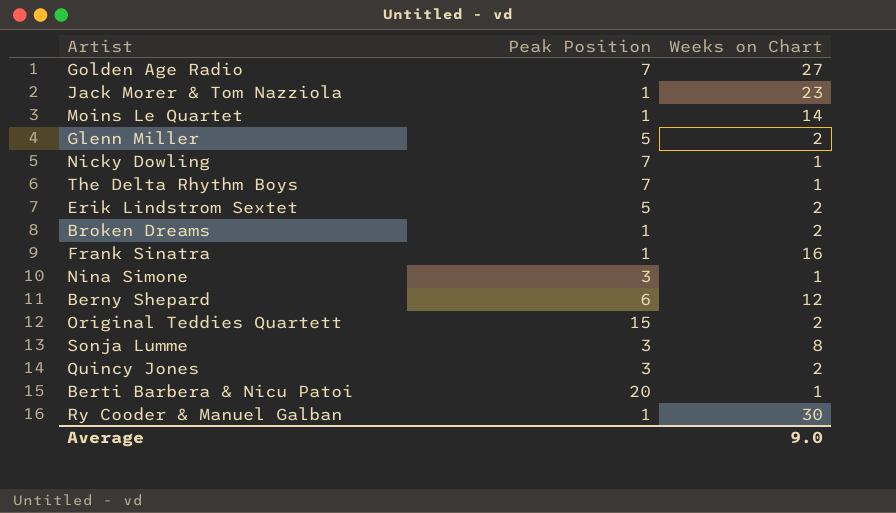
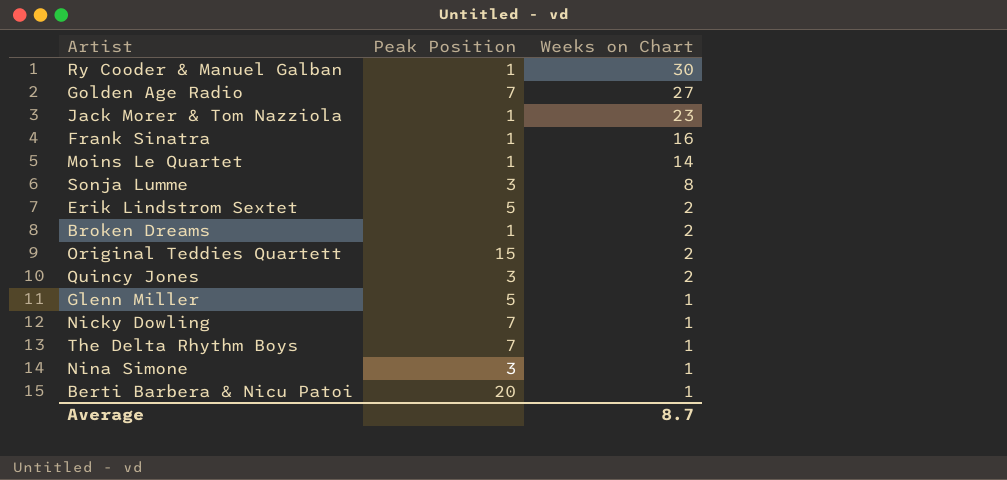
row order: none -> Weeks on Chart descending
row Berny Shepard: 6 | 12 -> none
Glenn Miller | Weeks on Chart: 2 -> 1
Average | Weeks on Chart: 9.0 -> 8.7

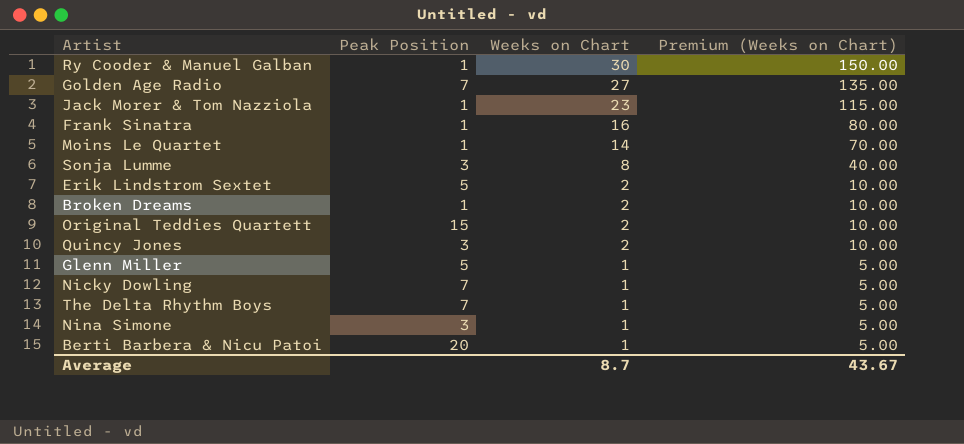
column Premium (Weeks on Chart) | formula: none -> [Weeks on Chart] * 5

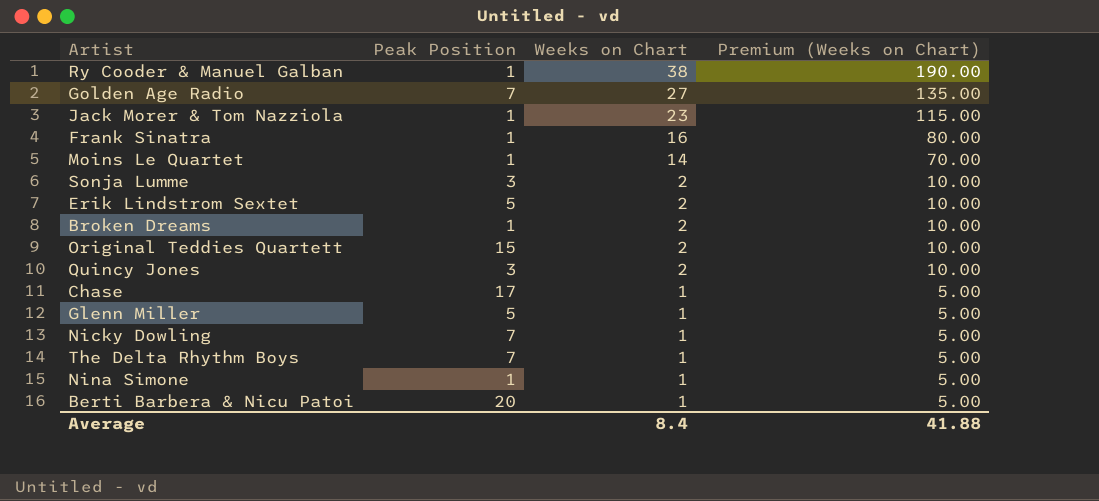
Ry Cooder & Manuel Galban | Weeks on Chart: 30 -> 38
Ry Cooder & Manuel Galban | Premium (Weeks on Chart): 150.00 -> 190.00
Sonja Lumme | Weeks on Chart: 8 -> 2
Sonja Lumme | Premium (Weeks on Chart): 40.00 -> 10.00
row Chase: none -> 17 | 1 | 5.00
Nina Simone | Peak Position: 3 -> 1
Average | Weeks on Chart: 8.7 -> 8.4
Average | Premium (Weeks on Chart): 43.67 -> 41.88

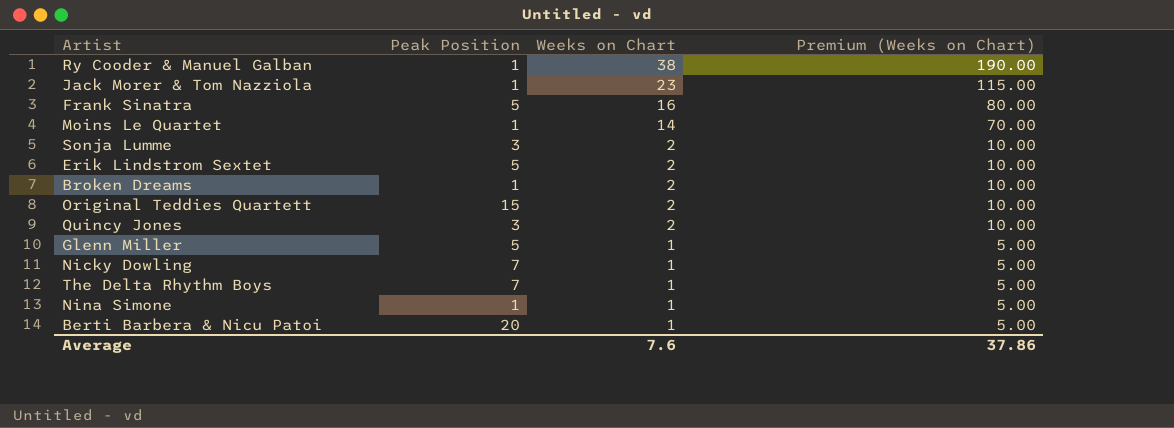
row Golden Age Radio: 7 | 27 | 135.00 -> none
row Chase: 17 | 1 | 5.00 -> none
Frank Sinatra | Peak Position: 1 -> 5
Average | Weeks on Chart: 8.4 -> 7.6
Average | Premium (Weeks on Chart): 41.88 -> 37.86

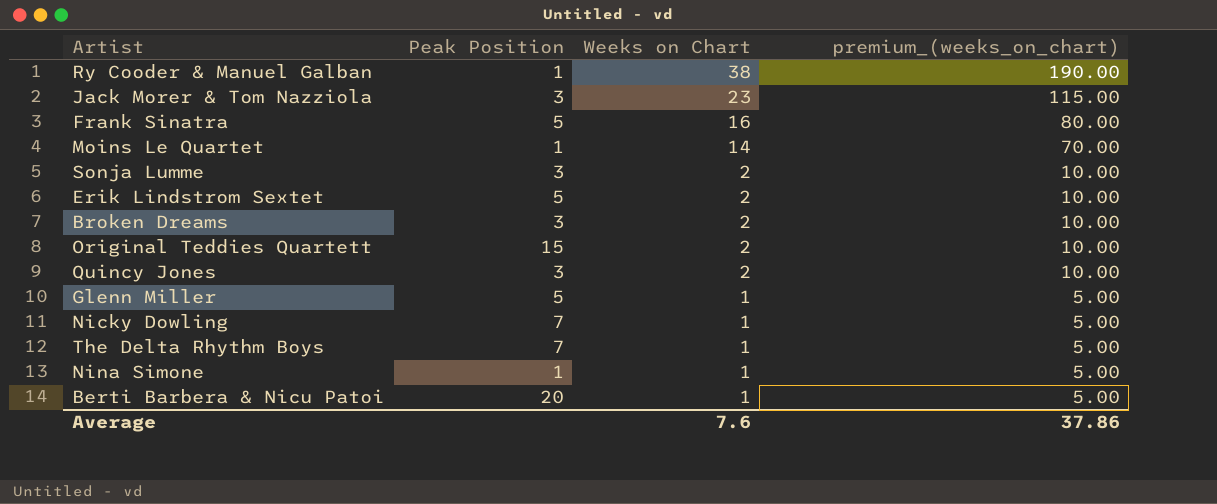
column name: Premium (Weeks on Chart) -> premium_(weeks_on_chart)
Jack Morer & Tom Nazziola | Peak Position: 1 -> 3
Broken Dreams | Peak Position: 1 -> 3

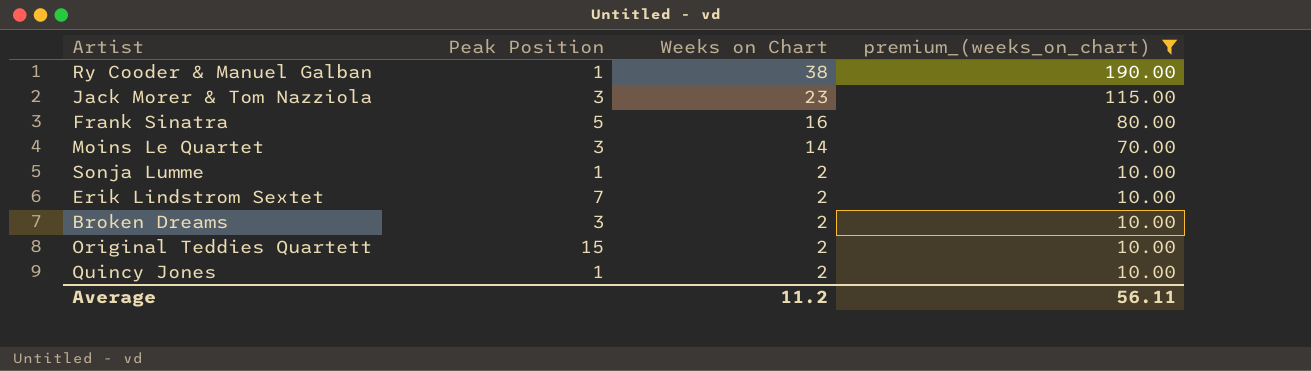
filter: none -> premium_(weeks_on_chart) != 5.00
Moins Le Quartet | Peak Position: 1 -> 3
Sonja Lumme | Peak Position: 3 -> 1
Erik Lindstrom Sextet | Peak Position: 5 -> 7
Quincy Jones | Peak Position: 3 -> 1
Average | Weeks on Chart: 7.6 -> 11.2
Average | premium_(weeks_on_chart): 37.86 -> 56.11

